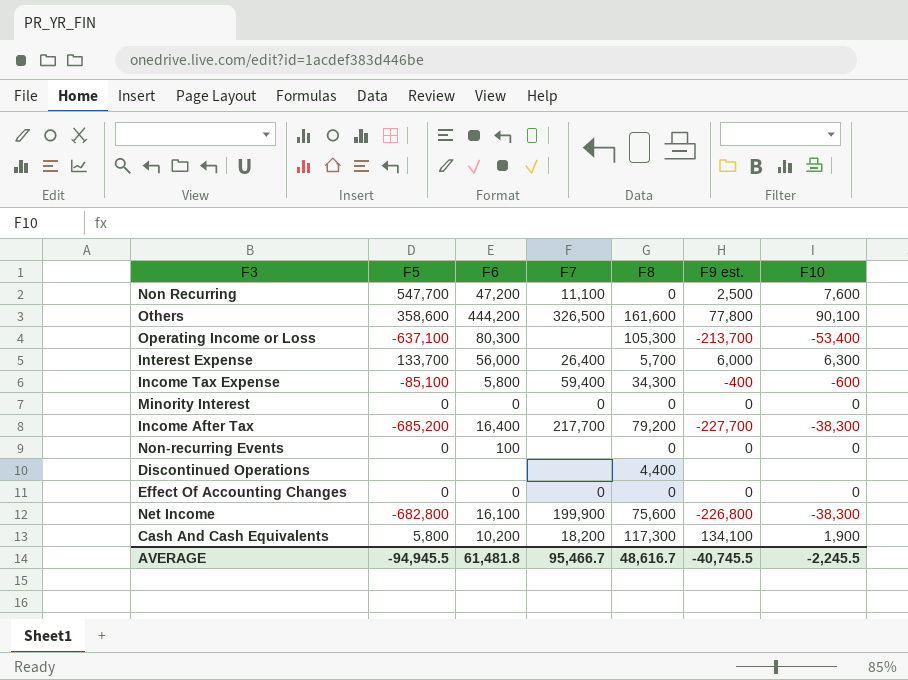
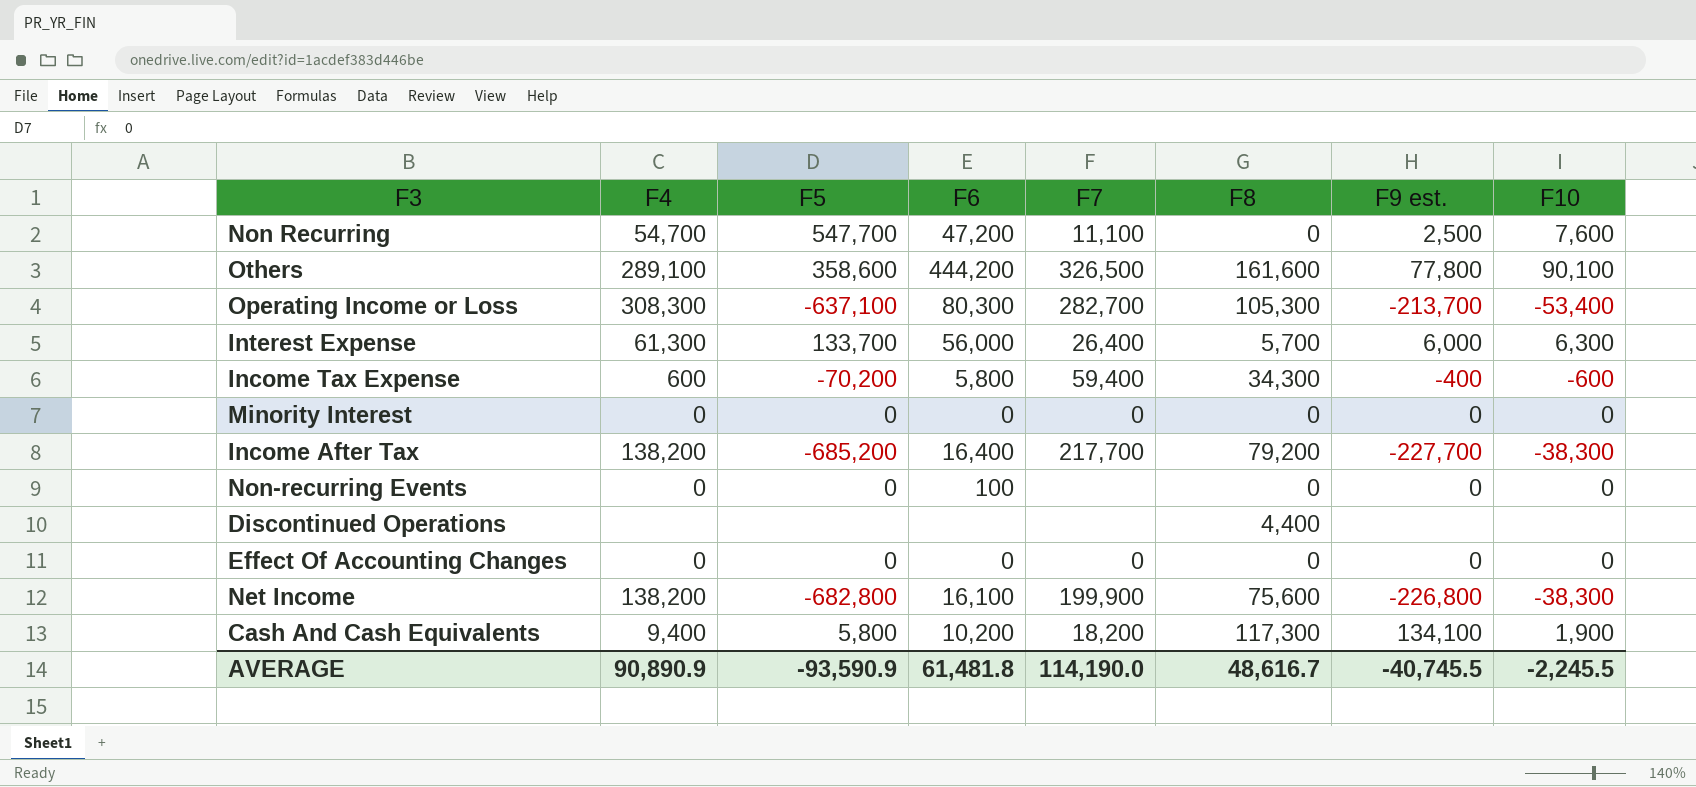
column F4 | position: none -> 2
Operating Income or Loss | F7: none -> 282,700
Income Tax Expense | F5: -85,100 -> -70,200
AVERAGE | F5: -94,945.5 -> -93,590.9
AVERAGE | F7: 95,466.7 -> 114,190.0

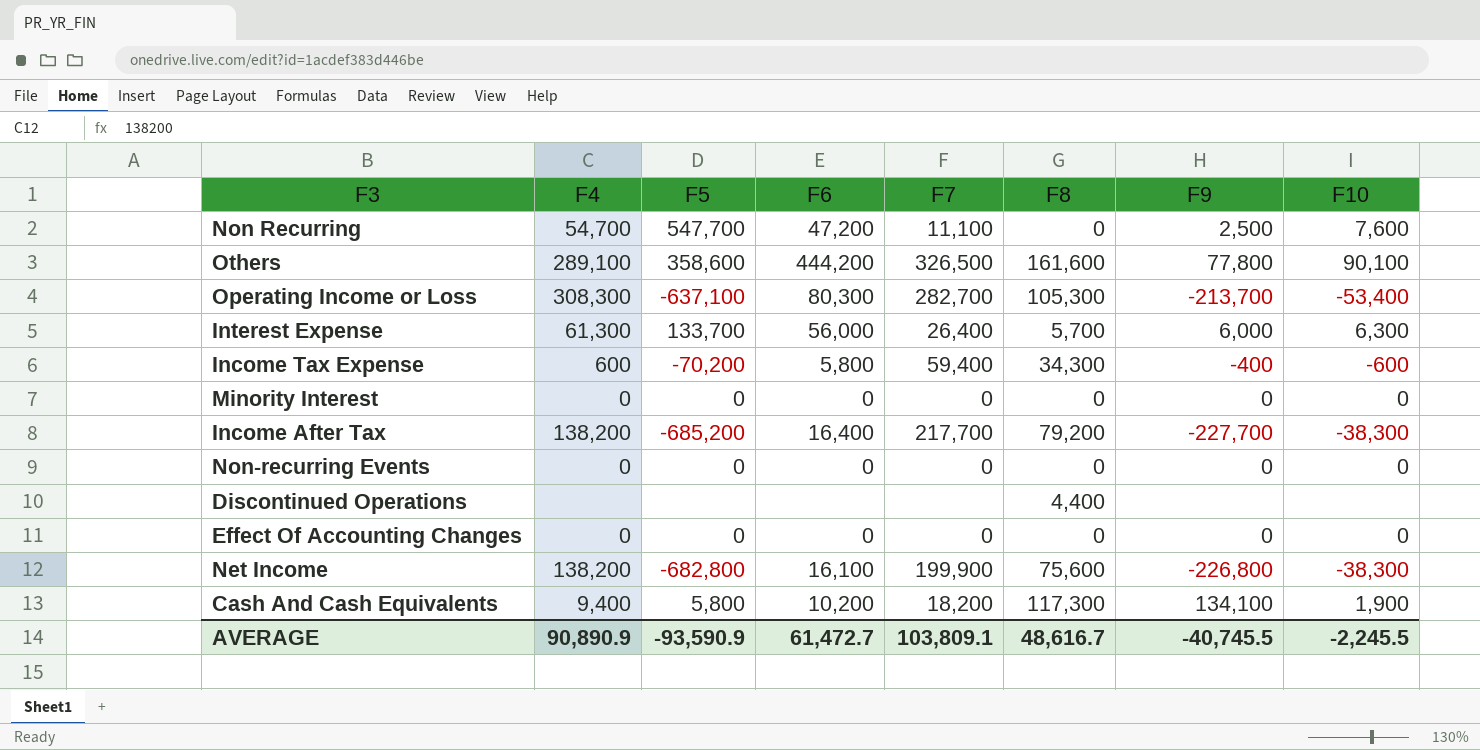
column name: F9 est. -> F9
Non-recurring Events | F6: 100 -> 0
Non-recurring Events | F7: none -> 0
AVERAGE | F6: 61,481.8 -> 61,472.7
AVERAGE | F7: 114,190.0 -> 103,809.1

